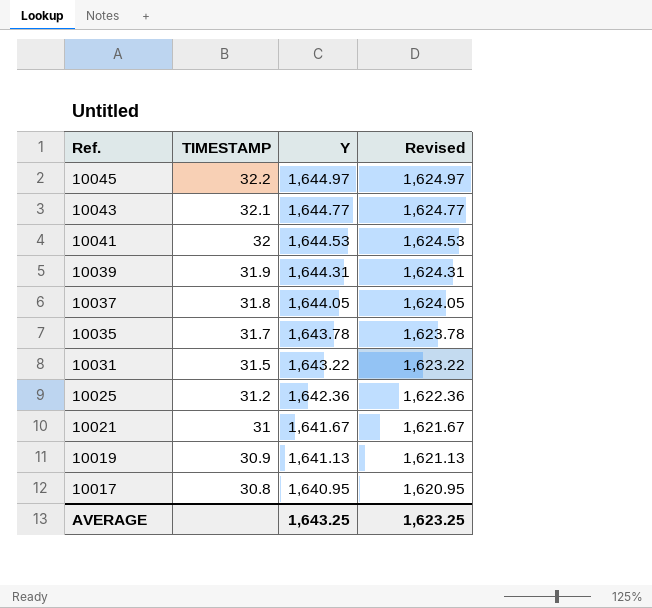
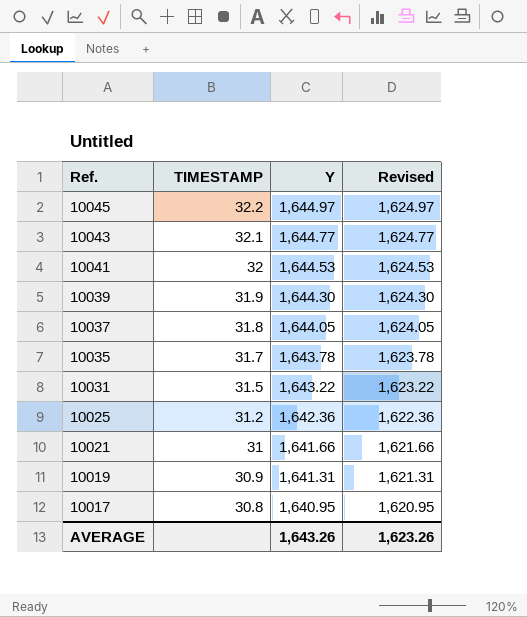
10039 | Y: 1,644.31 -> 1,644.30
10039 | Revised: 1,624.31 -> 1,624.30
10021 | Y: 1,641.67 -> 1,641.66
10021 | Revised: 1,621.67 -> 1,621.66
10019 | Y: 1,641.13 -> 1,641.31
10019 | Revised: 1,621.13 -> 1,621.31
AVERAGE | Y: 1,643.25 -> 1,643.26
AVERAGE | Revised: 1,623.25 -> 1,623.26

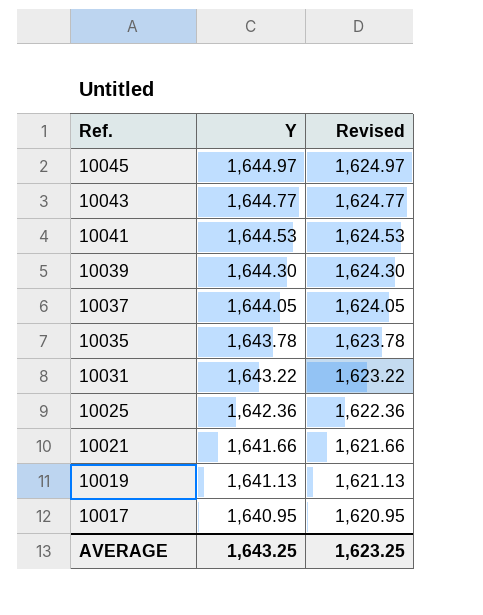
column TIMESTAMP | position: 2 -> none
10019 | Y: 1,641.31 -> 1,641.13
10019 | Revised: 1,621.31 -> 1,621.13
AVERAGE | Y: 1,643.26 -> 1,643.25
AVERAGE | Revised: 1,623.26 -> 1,623.25

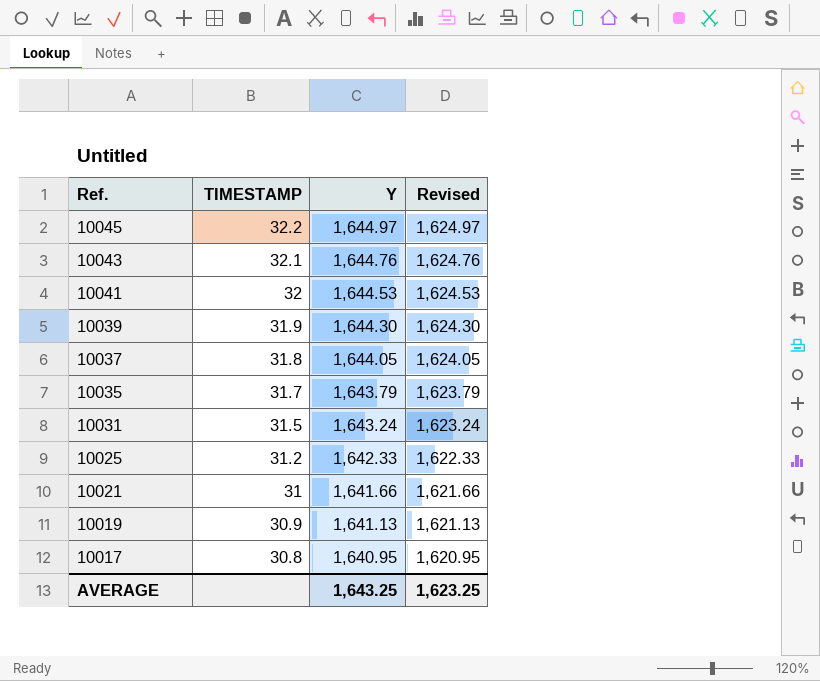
column TIMESTAMP | position: none -> 2
10043 | Y: 1,644.77 -> 1,644.76
10043 | Revised: 1,624.77 -> 1,624.76
10035 | Y: 1,643.78 -> 1,643.79
10035 | Revised: 1,623.78 -> 1,623.79
10031 | Y: 1,643.22 -> 1,643.24
10031 | Revised: 1,623.22 -> 1,623.24
10025 | Y: 1,642.36 -> 1,642.33
10025 | Revised: 1,622.36 -> 1,622.33

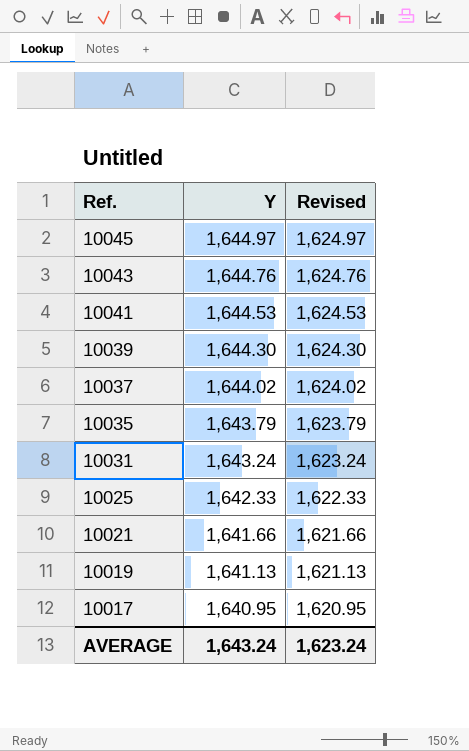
column TIMESTAMP | position: 2 -> none
10037 | Y: 1,644.05 -> 1,644.02
10037 | Revised: 1,624.05 -> 1,624.02
AVERAGE | Y: 1,643.25 -> 1,643.24
AVERAGE | Revised: 1,623.25 -> 1,623.24

